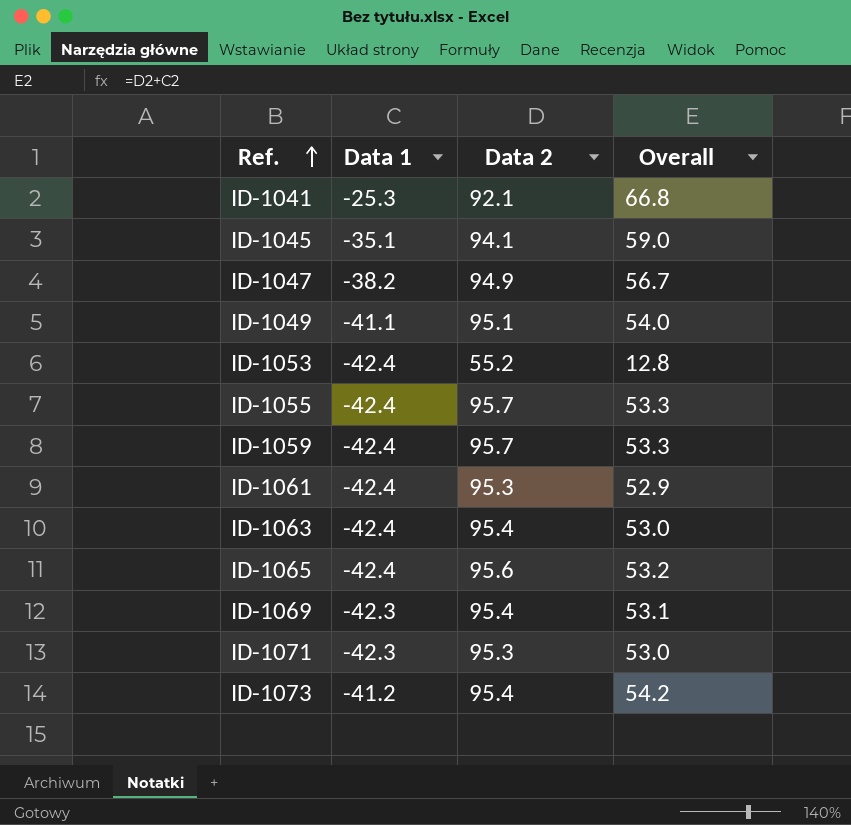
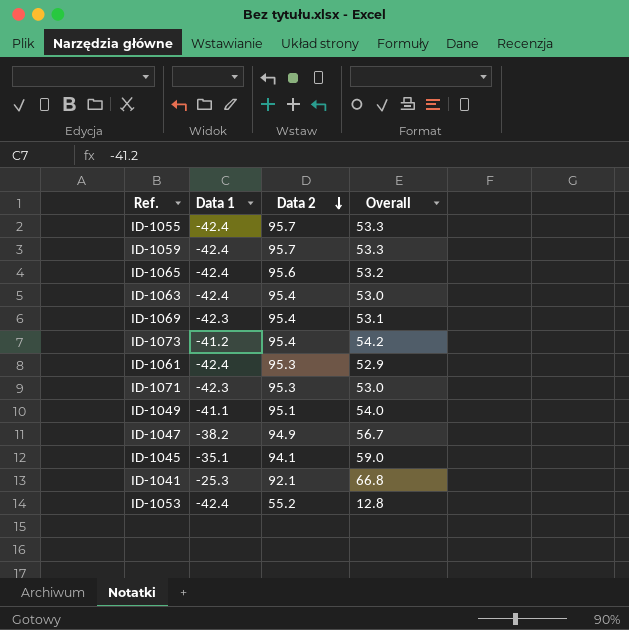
row order: Ref. ascending -> Data 2 descending

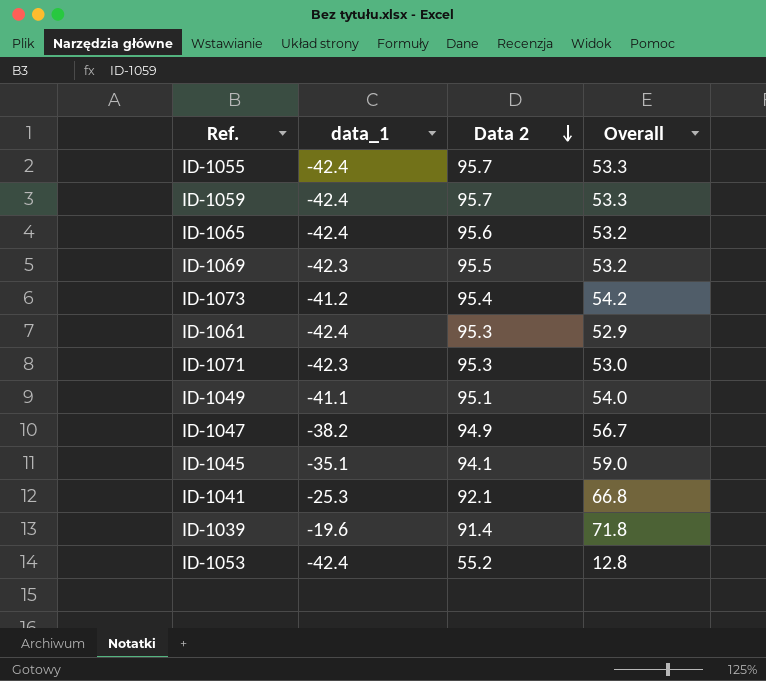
column name: Data 1 -> data_1
row ID-1063: -42.4 | 95.4 | 53.0 -> none
ID-1069 | Data 2: 95.4 -> 95.5
ID-1069 | Overall: 53.1 -> 53.2
row ID-1039: none -> -19.6 | 91.4 | 71.8

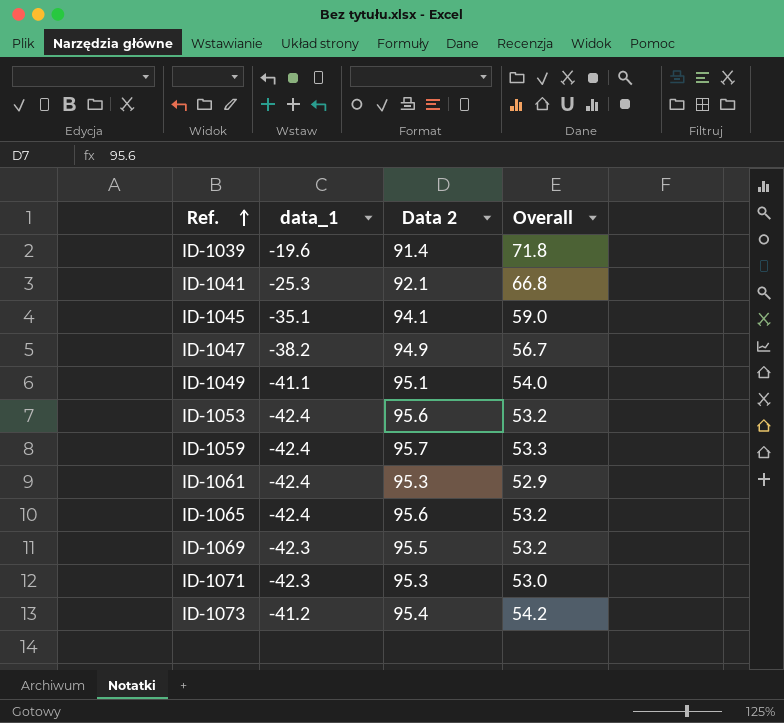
row order: Data 2 descending -> Ref. ascending
row ID-1055: -42.4 | 95.7 | 53.3 -> none
ID-1053 | Data 2: 55.2 -> 95.6
ID-1053 | Overall: 12.8 -> 53.2

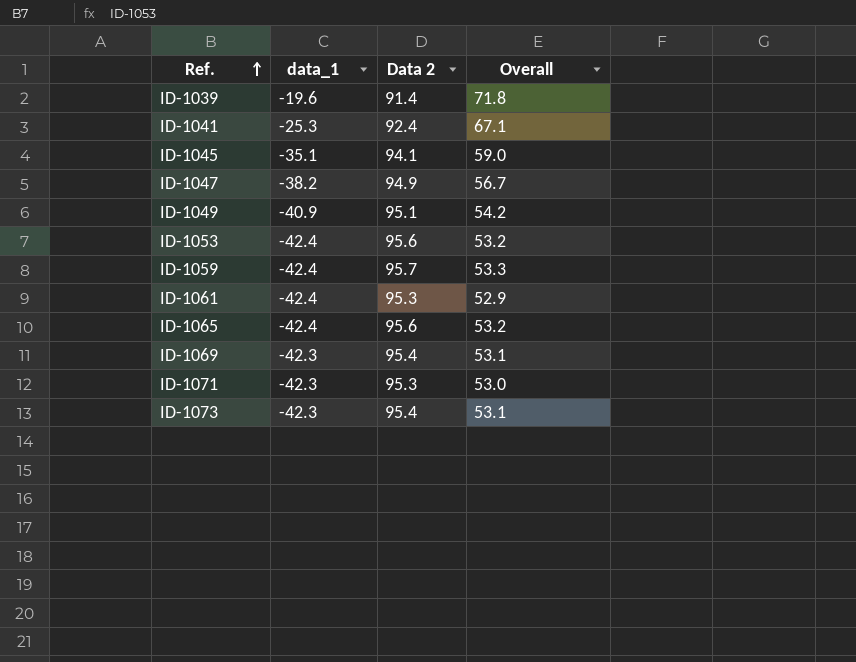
ID-1041 | Data 2: 92.1 -> 92.4
ID-1041 | Overall: 66.8 -> 67.1
ID-1049 | data_1: -41.1 -> -40.9
ID-1049 | Overall: 54.0 -> 54.2
ID-1069 | Data 2: 95.5 -> 95.4
ID-1069 | Overall: 53.2 -> 53.1
ID-1073 | data_1: -41.2 -> -42.3
ID-1073 | Overall: 54.2 -> 53.1

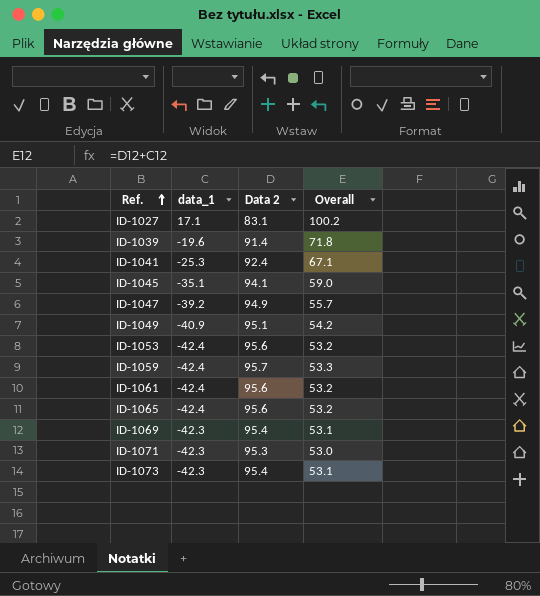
row ID-1027: none -> 17.1 | 83.1 | 100.2
ID-1047 | data_1: -38.2 -> -39.2
ID-1047 | Overall: 56.7 -> 55.7
ID-1061 | Data 2: 95.3 -> 95.6
ID-1061 | Overall: 52.9 -> 53.2

